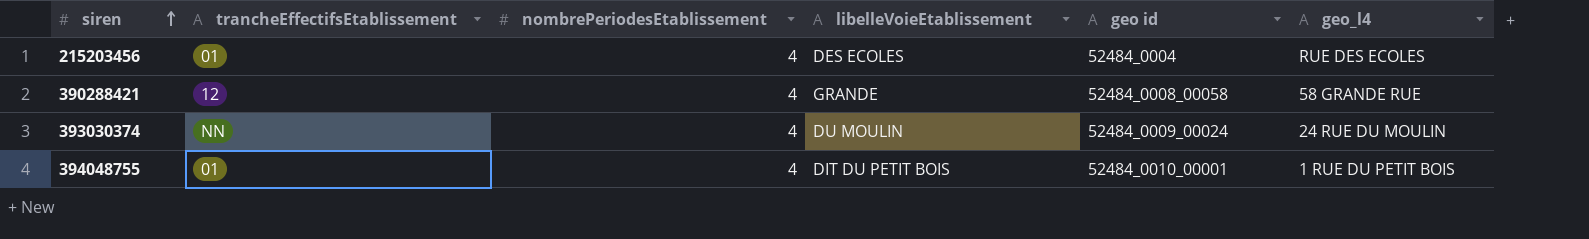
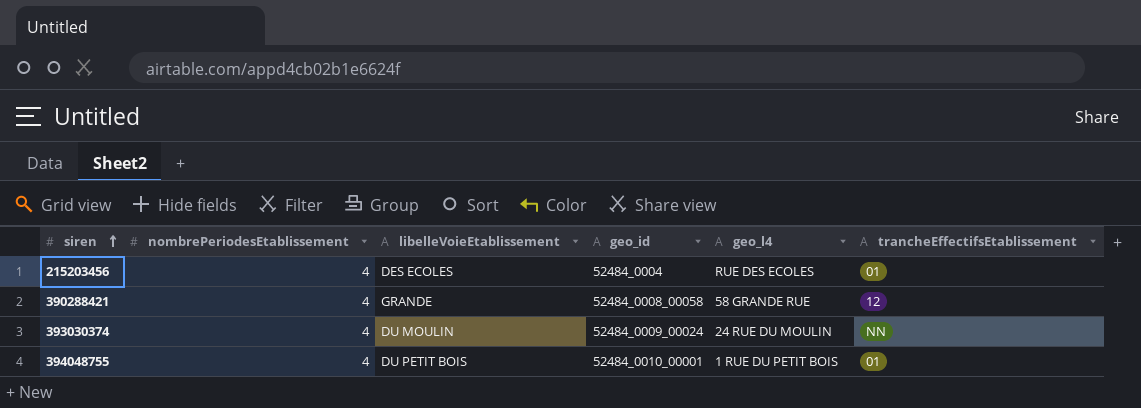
column name: geo id -> geo_id
column trancheEffectifsEtablissement | position: 2 -> 6
394048755 | libelleVoieEtablissement: DIT DU PETIT BOIS -> DU PETIT BOIS

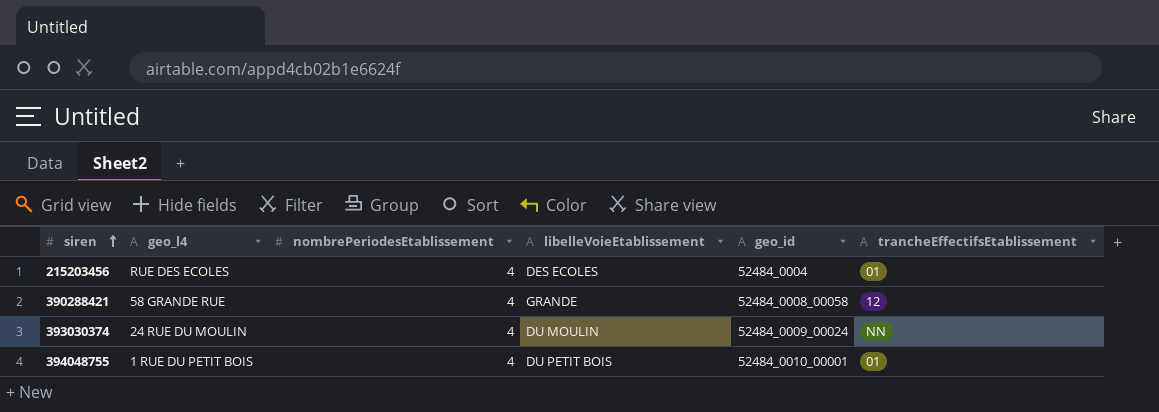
column geo_l4 | position: 5 -> 2

